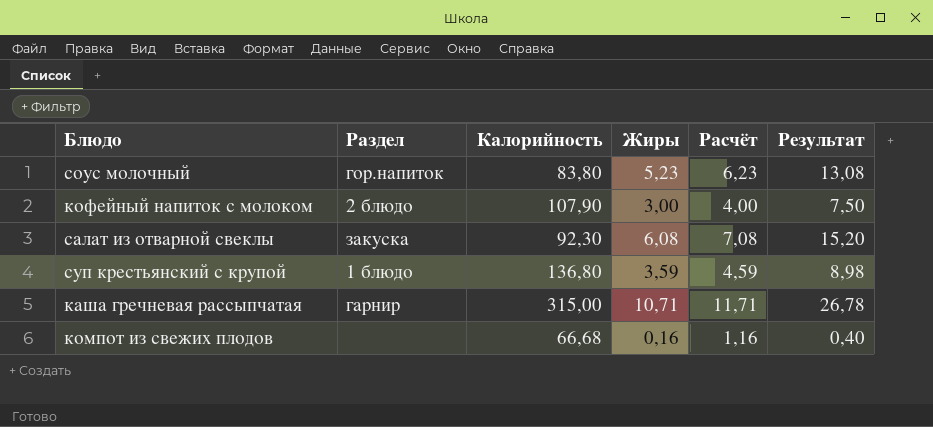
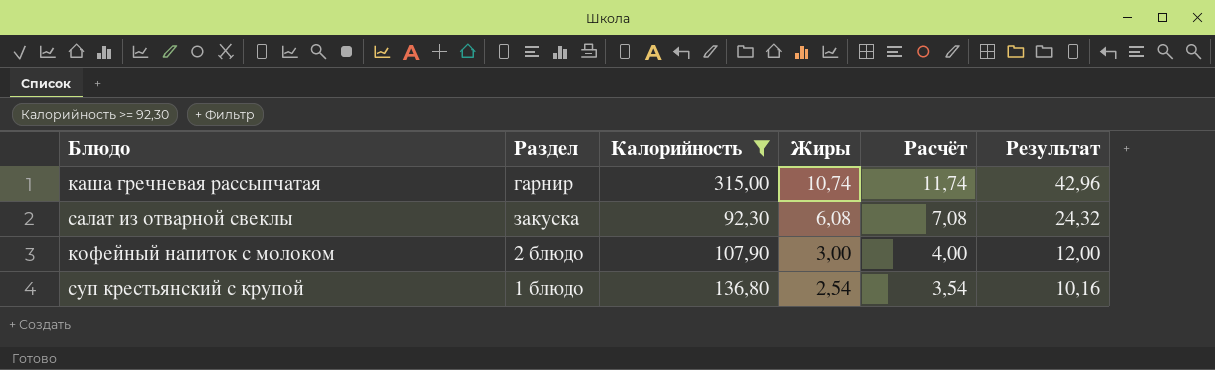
filter: none -> Калорийность >= 92,30
row order: none -> Жиры descending
column Результат | formula: [Жиры] * 2,5 -> [Жиры] * 4
каша гречневая рассыпчатая | Жиры: 10,71 -> 10,74
каша гречневая рассыпчатая | Расчёт: 11,71 -> 11,74
суп крестьянский с крупой | Жиры: 3,59 -> 2,54
суп крестьянский с крупой | Расчёт: 4,59 -> 3,54

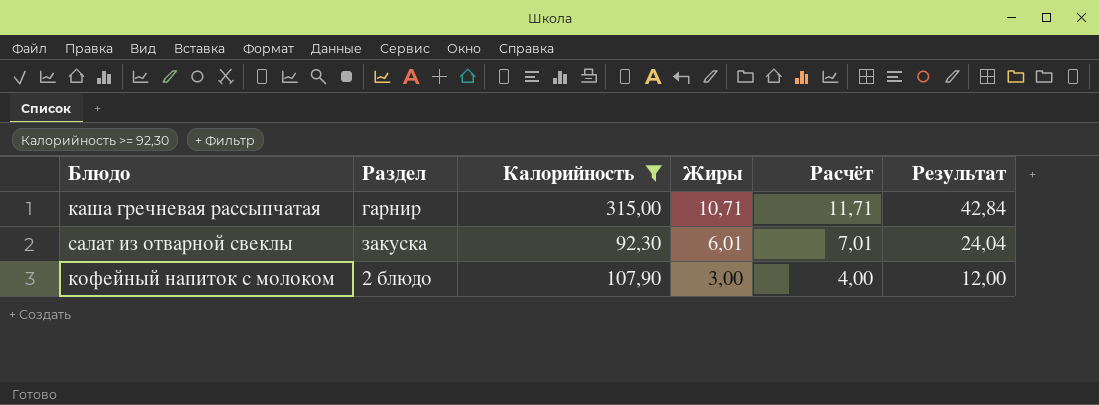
row суп крестьянский с крупой: 1 блюдо | 136,80 | 2,54 | 3,54 | 10,16 -> none
каша гречневая рассыпчатая | Жиры: 10,74 -> 10,71
каша гречневая рассыпчатая | Расчёт: 11,74 -> 11,71
каша гречневая рассыпчатая | Результат: 42,96 -> 42,84
салат из отварной свеклы | Жиры: 6,08 -> 6,01
салат из отварной свеклы | Расчёт: 7,08 -> 7,01
салат из отварной свеклы | Результат: 24,32 -> 24,04

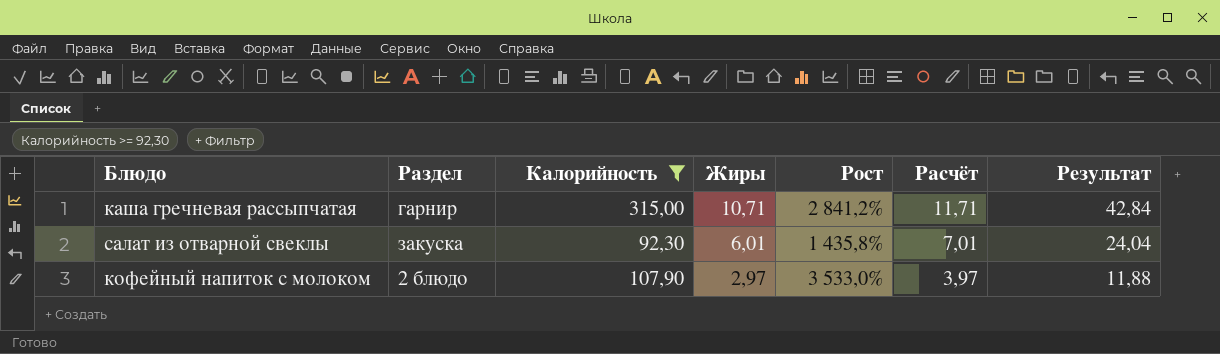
column Рост | formula: none -> ([Калорийность] - [Жиры]) / [Жиры]
кофейный напиток с молоком | Жиры: 3,00 -> 2,97
кофейный напиток с молоком | Расчёт: 4,00 -> 3,97
кофейный напиток с молоком | Результат: 12,00 -> 11,88

